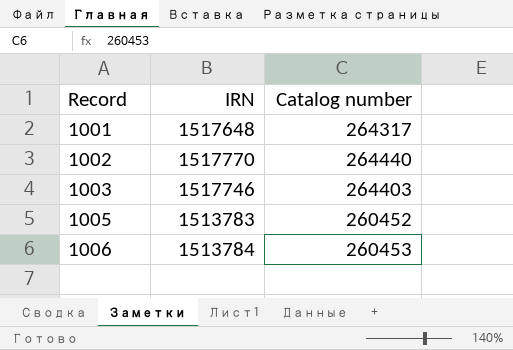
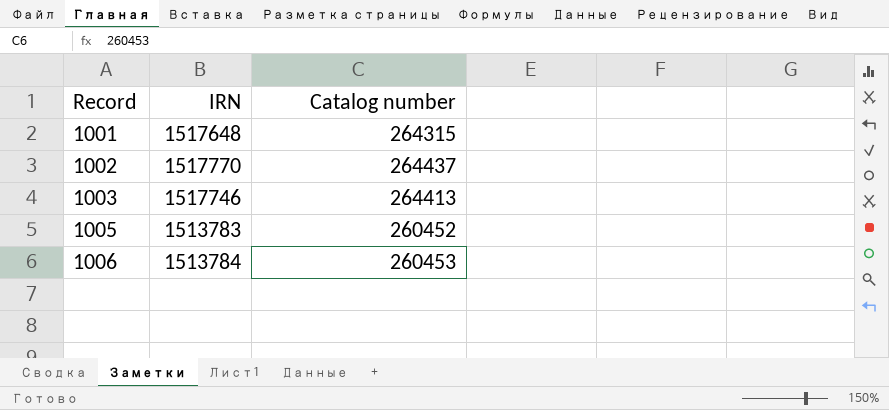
1001 | Catalog number: 264317 -> 264315
1002 | Catalog number: 264440 -> 264437
1003 | Catalog number: 264403 -> 264413

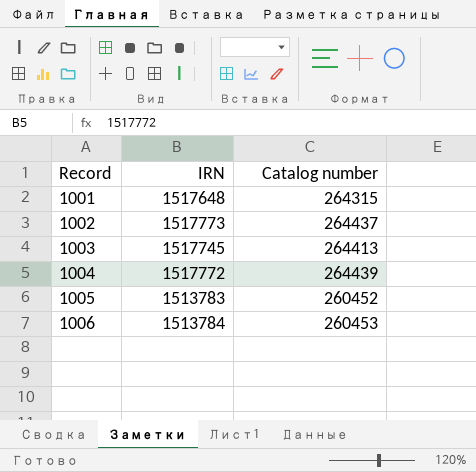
1002 | IRN: 1517770 -> 1517773
1003 | IRN: 1517746 -> 1517745
row 1004: none -> 1517772 | 264439

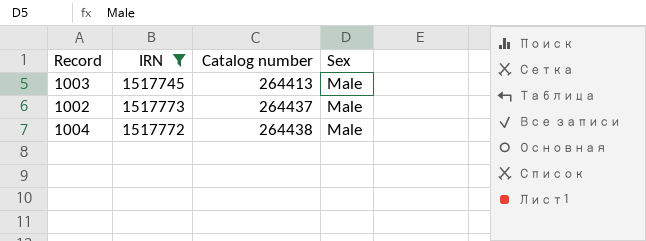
filter: none -> IRN >= 1517745
row order: Record ascending -> Catalog number ascending
column Sex | position: none -> 4
1004 | Catalog number: 264439 -> 264438

